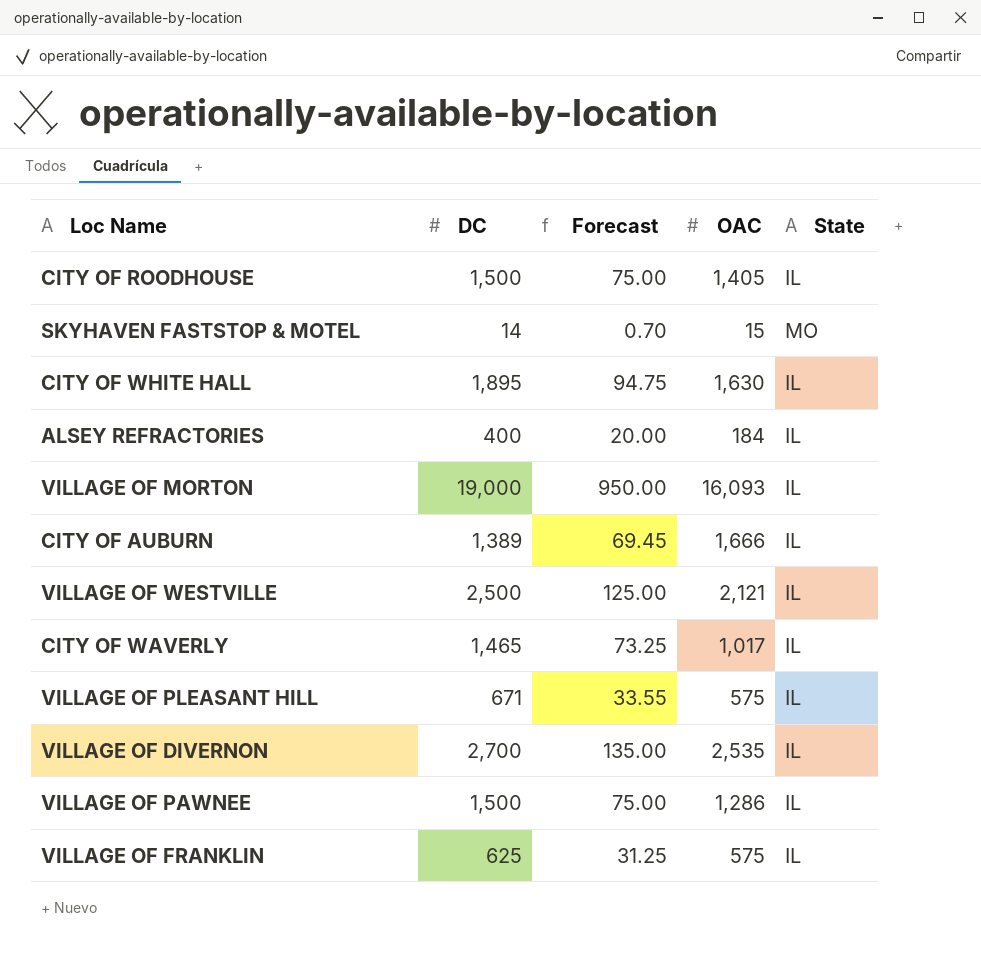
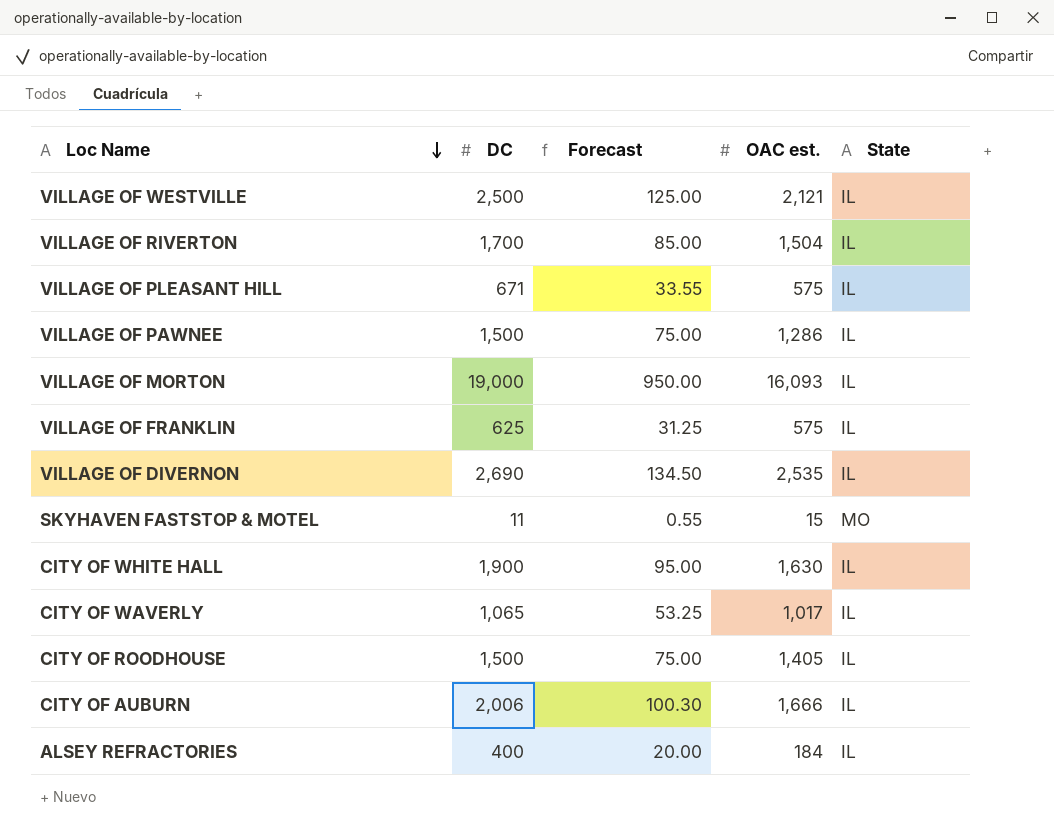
row order: none -> Loc Name descending
column name: OAC -> OAC est.
row VILLAGE OF RIVERTON: none -> 1,700 | 85.00 | 1,504 | IL
VILLAGE OF DIVERNON | DC: 2,700 -> 2,690
VILLAGE OF DIVERNON | Forecast: 135.00 -> 134.50
SKYHAVEN FASTSTOP & MOTEL | DC: 14 -> 11
SKYHAVEN FASTSTOP & MOTEL | Forecast: 0.70 -> 0.55
CITY OF WHITE HALL | DC: 1,895 -> 1,900
CITY OF WHITE HALL | Forecast: 94.75 -> 95.00
CITY OF WAVERLY | DC: 1,465 -> 1,065
CITY OF WAVERLY | Forecast: 73.25 -> 53.25
CITY OF AUBURN | DC: 1,389 -> 2,006
CITY OF AUBURN | Forecast: 69.45 -> 100.30

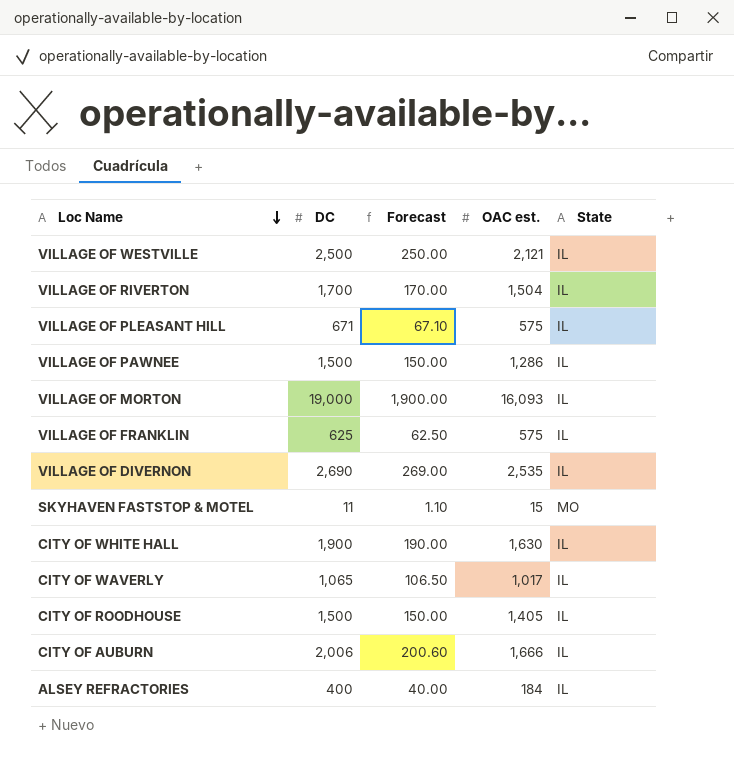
column Forecast | formula: [DC] * 0.05 -> [DC] * 0.1

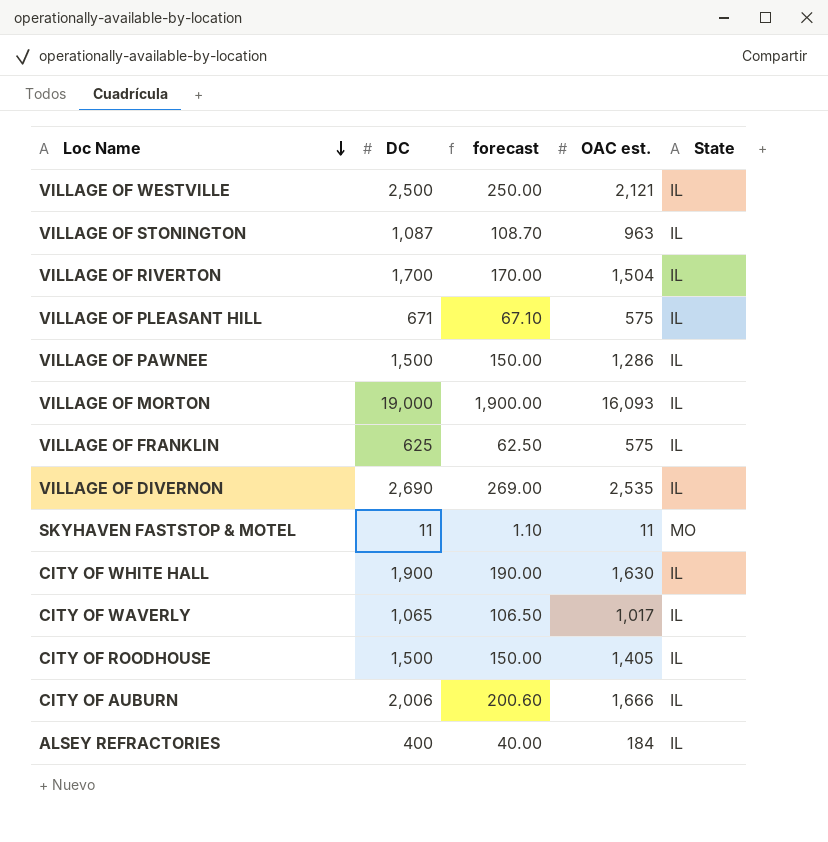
column name: Forecast -> forecast
row VILLAGE OF STONINGTON: none -> 1,087 | 108.70 | 963 | IL
SKYHAVEN FASTSTOP & MOTEL | OAC est.: 15 -> 11

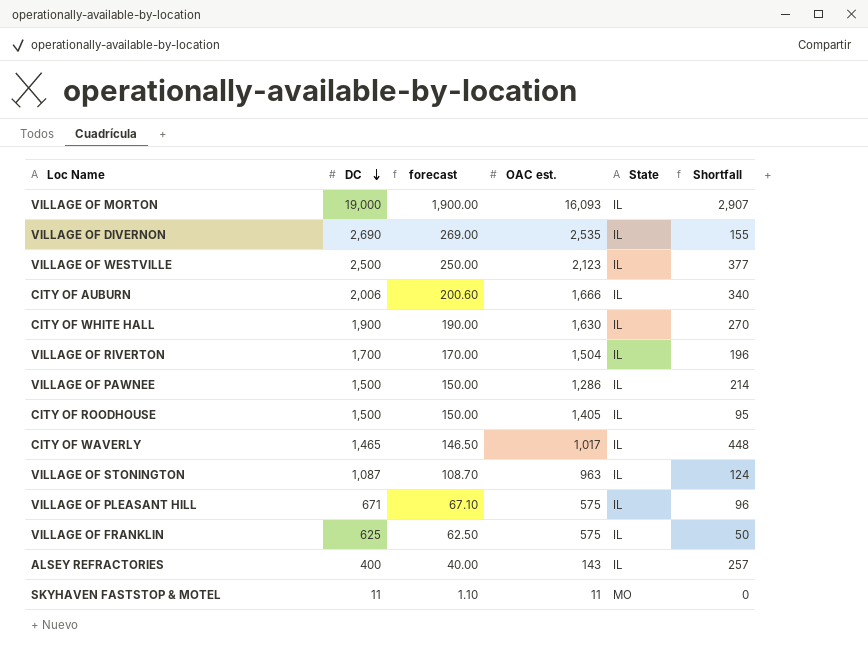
row order: Loc Name descending -> DC descending
column Shortfall | formula: none -> [DC] - [OAC est.]
VILLAGE OF WESTVILLE | OAC est.: 2,121 -> 2,123
CITY OF WAVERLY | DC: 1,065 -> 1,465
CITY OF WAVERLY | forecast: 106.50 -> 146.50
ALSEY REFRACTORIES | OAC est.: 184 -> 143

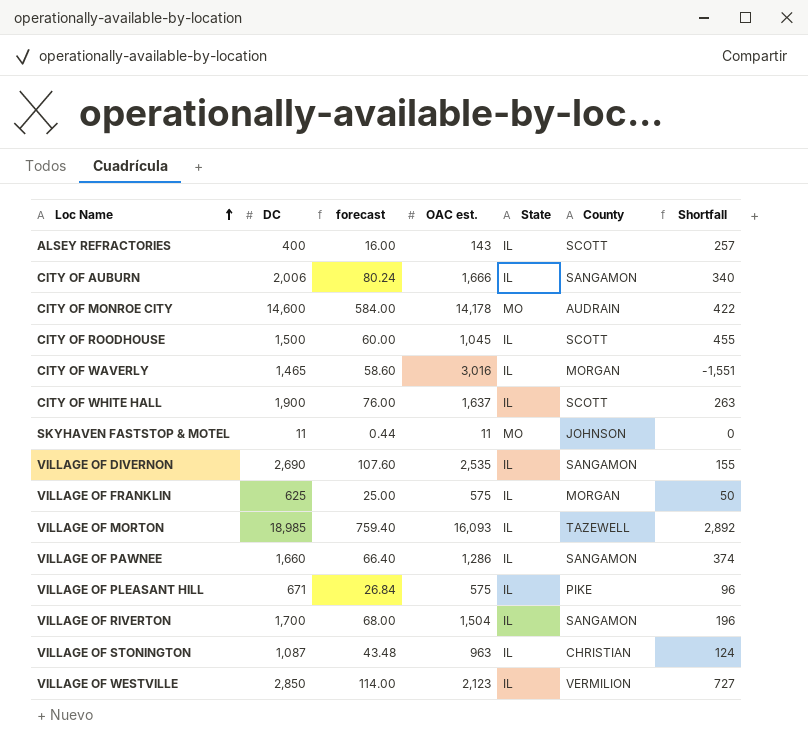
row order: DC descending -> Loc Name ascending
column forecast | formula: [DC] * 0.1 -> [DC] * 0.04
column County | position: none -> 6
row CITY OF MONROE CITY: none -> 14,600 | 584.00 | 14,178 | MO | AUDRAIN | 422
CITY OF ROODHOUSE | OAC est.: 1,405 -> 1,045
CITY OF ROODHOUSE | Shortfall: 95 -> 455
CITY OF WAVERLY | OAC est.: 1,017 -> 3,016
CITY OF WAVERLY | Shortfall: 448 -> -1,551
CITY OF WHITE HALL | OAC est.: 1,630 -> 1,637
CITY OF WHITE HALL | Shortfall: 270 -> 263
VILLAGE OF MORTON | DC: 19,000 -> 18,985
VILLAGE OF MORTON | Shortfall: 2,907 -> 2,892
VILLAGE OF PAWNEE | DC: 1,500 -> 1,660
VILLAGE OF PAWNEE | Shortfall: 214 -> 374
VILLAGE OF WESTVILLE | DC: 2,500 -> 2,850
VILLAGE OF WESTVILLE | Shortfall: 377 -> 727

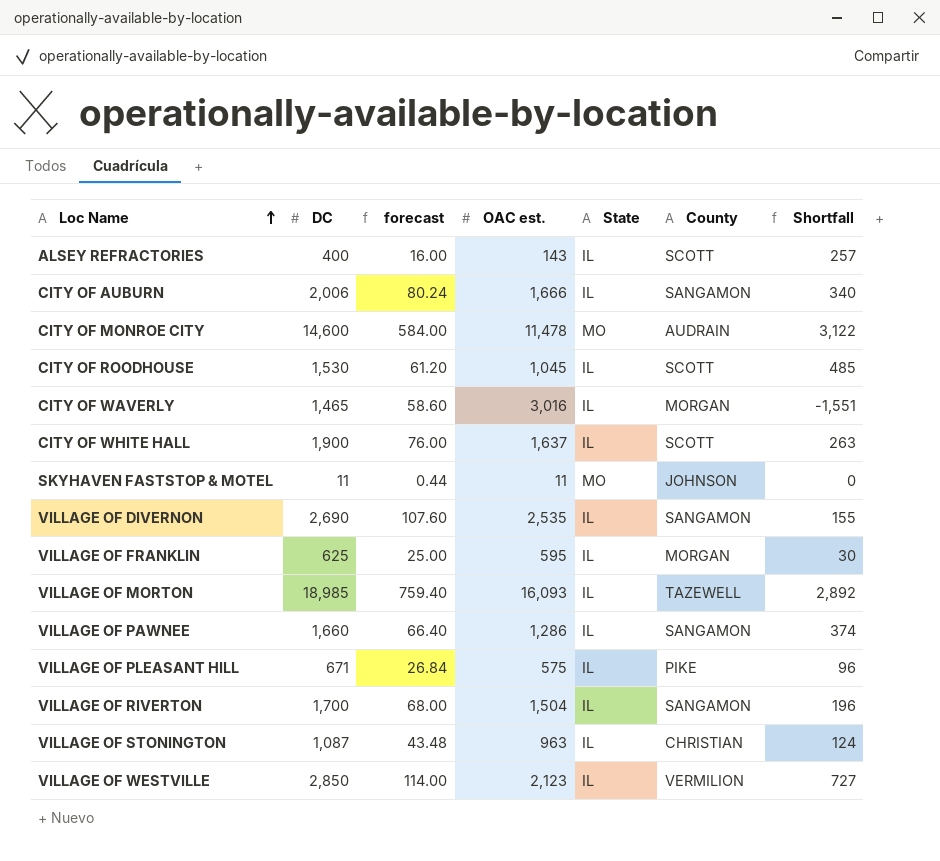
CITY OF MONROE CITY | OAC est.: 14,178 -> 11,478
CITY OF MONROE CITY | Shortfall: 422 -> 3,122
CITY OF ROODHOUSE | DC: 1,500 -> 1,530
CITY OF ROODHOUSE | forecast: 60.00 -> 61.20
CITY OF ROODHOUSE | Shortfall: 455 -> 485
VILLAGE OF FRANKLIN | OAC est.: 575 -> 595
VILLAGE OF FRANKLIN | Shortfall: 50 -> 30

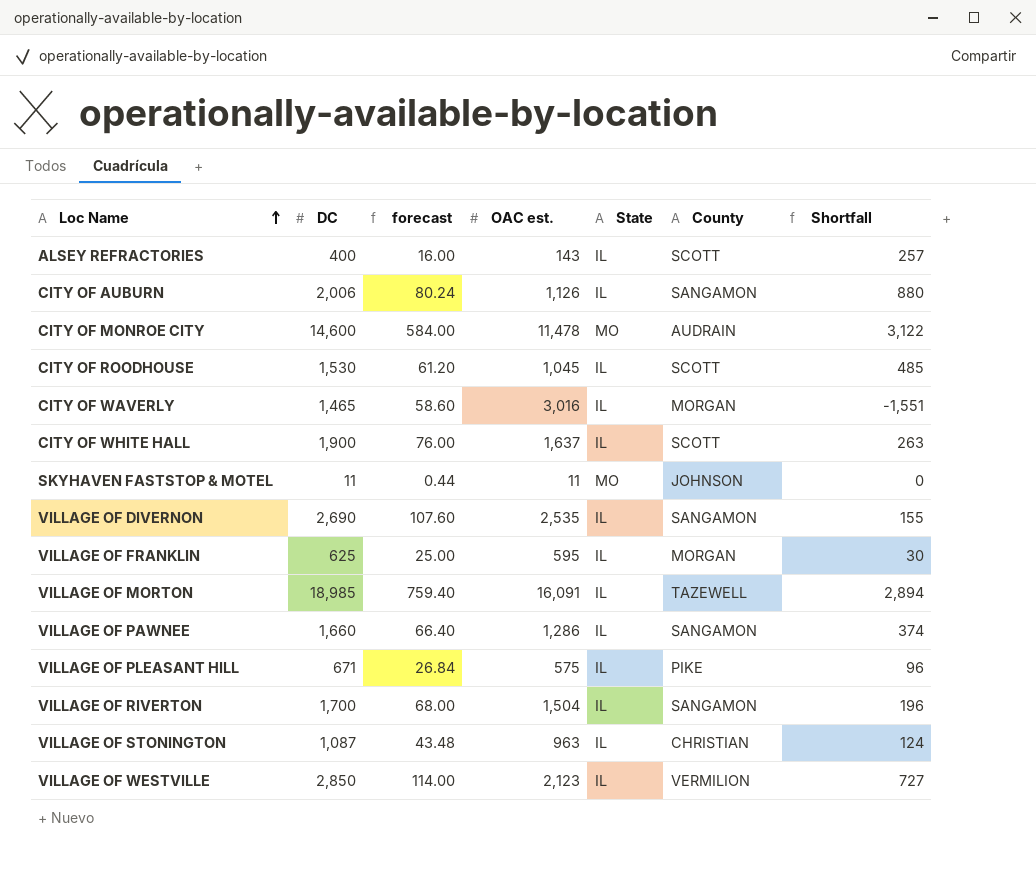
CITY OF AUBURN | OAC est.: 1,666 -> 1,126
CITY OF AUBURN | Shortfall: 340 -> 880
VILLAGE OF MORTON | OAC est.: 16,093 -> 16,091
VILLAGE OF MORTON | Shortfall: 2,892 -> 2,894

